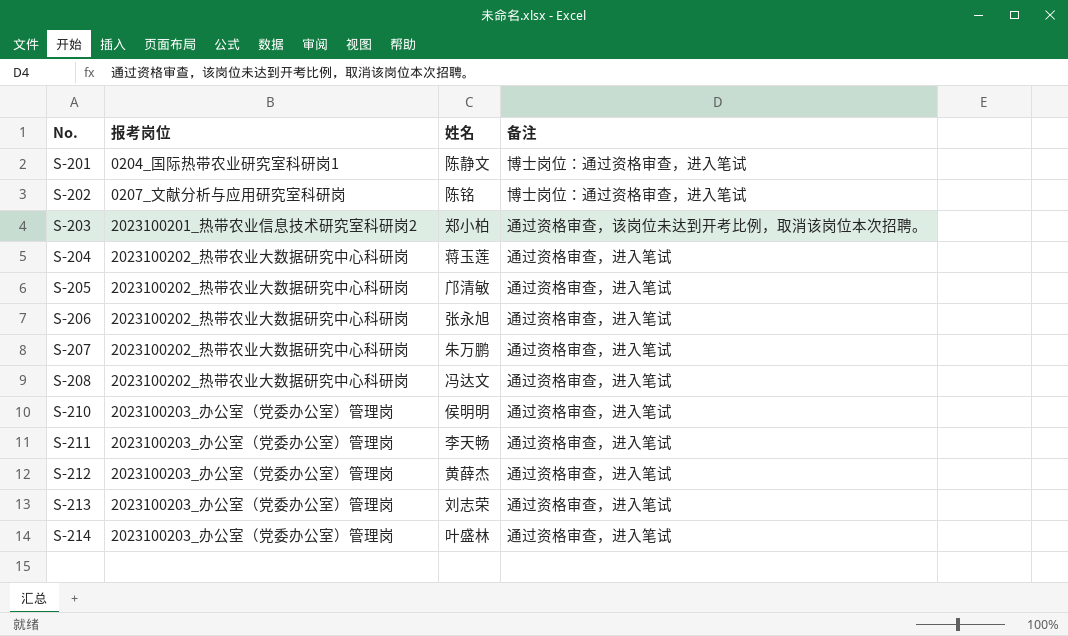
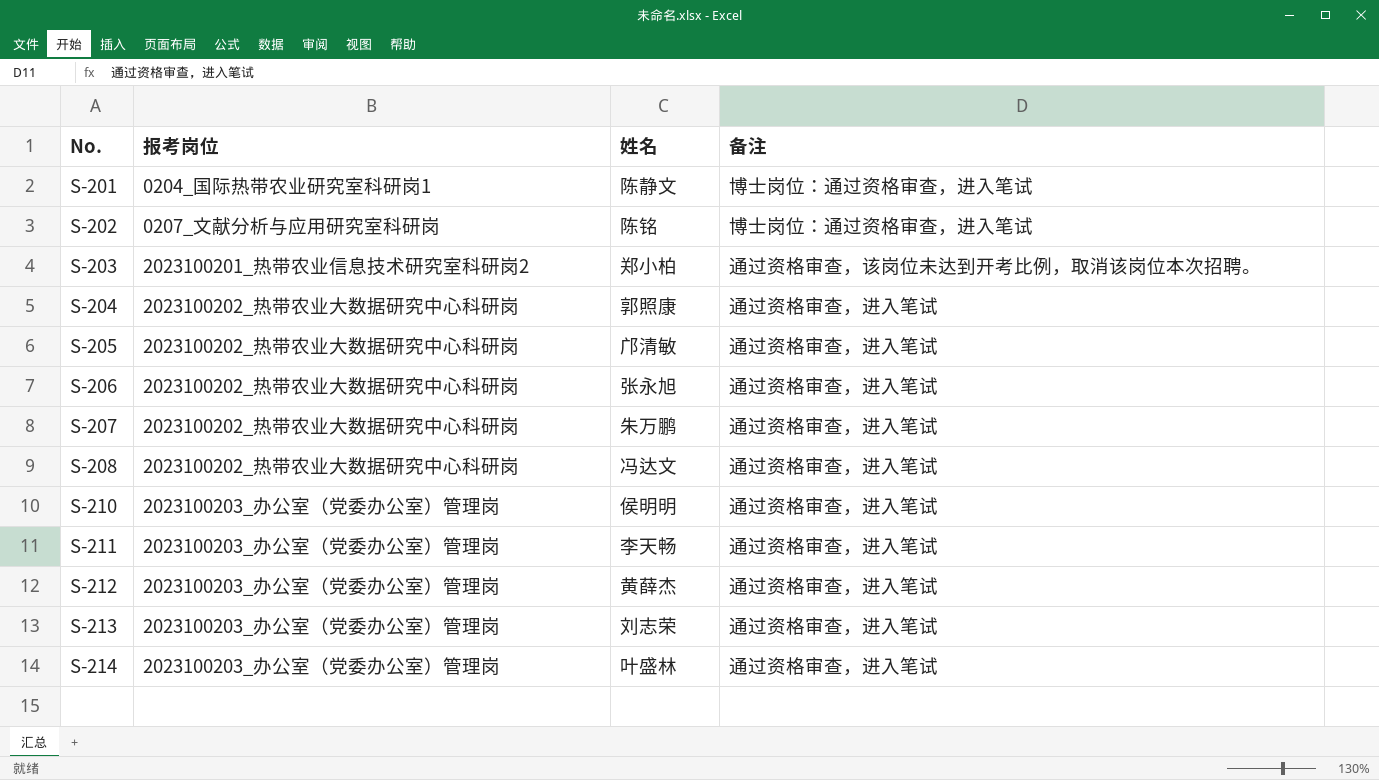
S-204 | 姓名: 蒋玉莲 -> 郭照康

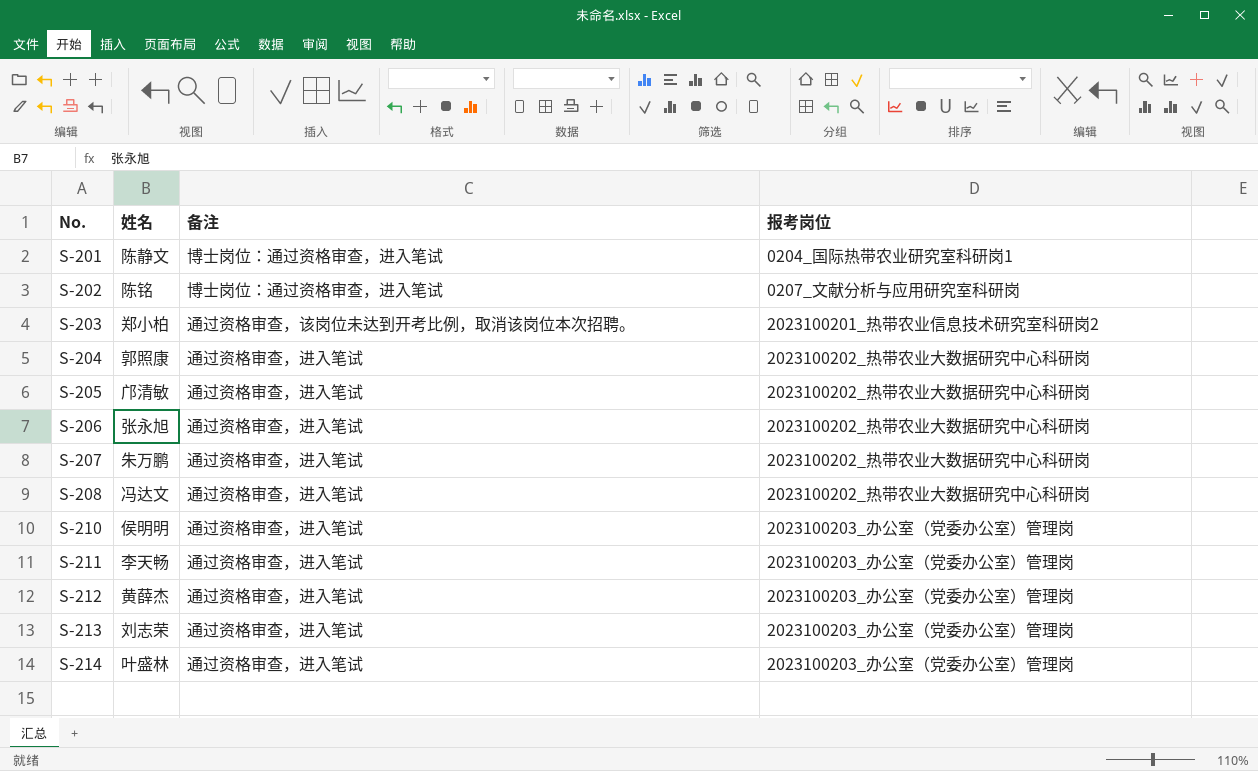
column 报考岗位 | position: 2 -> 4

